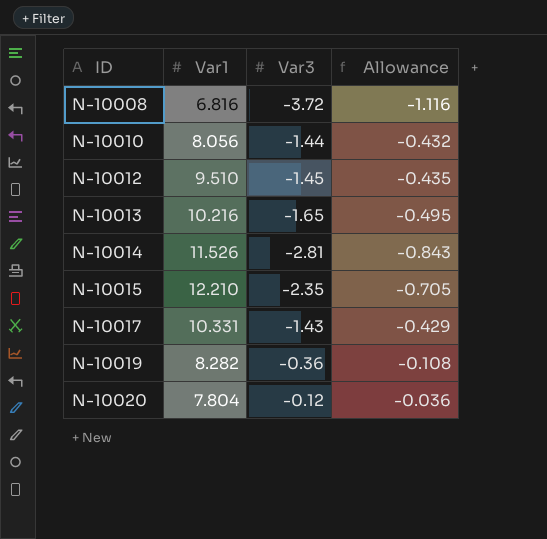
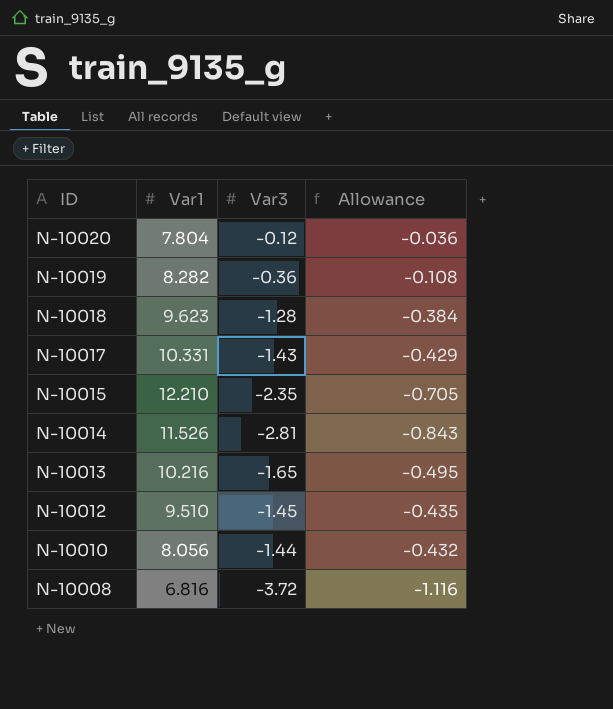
row order: ID ascending -> ID descending
row N-10018: none -> 9.623 | -1.28 | -0.384

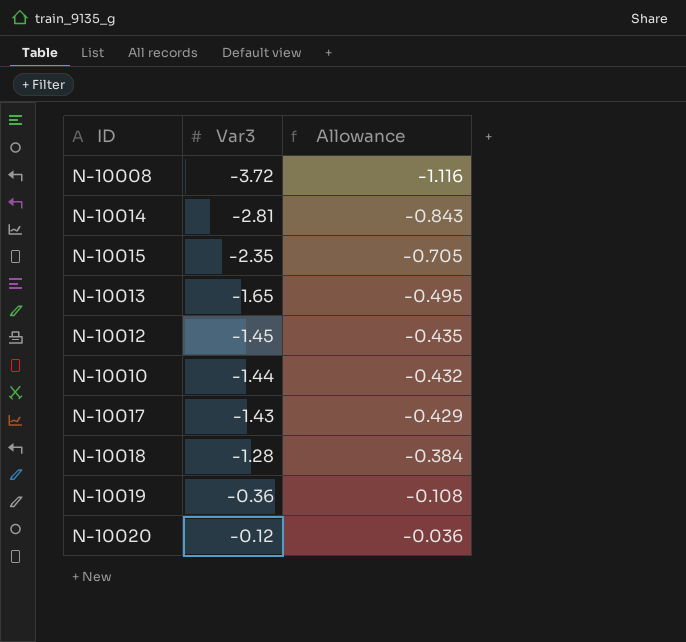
row order: ID descending -> Var3 ascending
column Var1 | position: 2 -> none

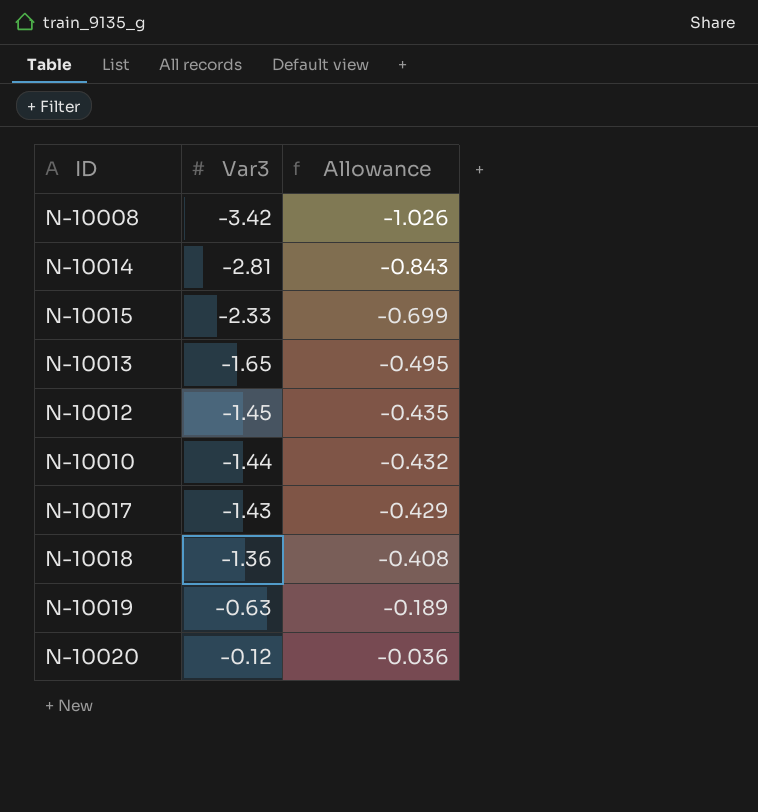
N-10008 | Var3: -3.72 -> -3.42
N-10008 | Allowance: -1.116 -> -1.026
N-10015 | Var3: -2.35 -> -2.33
N-10015 | Allowance: -0.705 -> -0.699
N-10018 | Var3: -1.28 -> -1.36
N-10018 | Allowance: -0.384 -> -0.408
N-10019 | Var3: -0.36 -> -0.63
N-10019 | Allowance: -0.108 -> -0.189

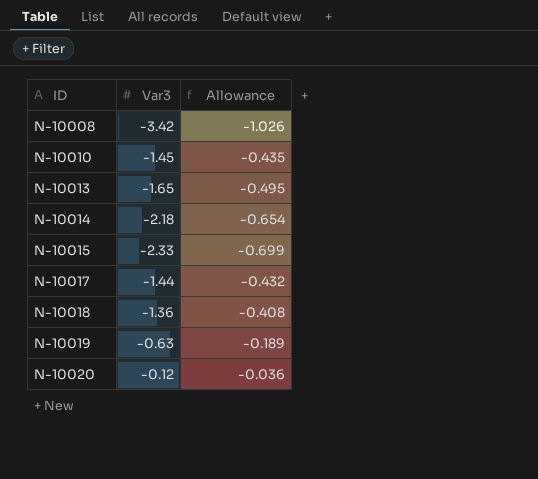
row order: Var3 ascending -> ID ascending
row N-10012: -1.45 | -0.435 -> none
N-10010 | Var3: -1.44 -> -1.45
N-10010 | Allowance: -0.432 -> -0.435
N-10014 | Var3: -2.81 -> -2.18
N-10014 | Allowance: -0.843 -> -0.654
N-10017 | Var3: -1.43 -> -1.44
N-10017 | Allowance: -0.429 -> -0.432

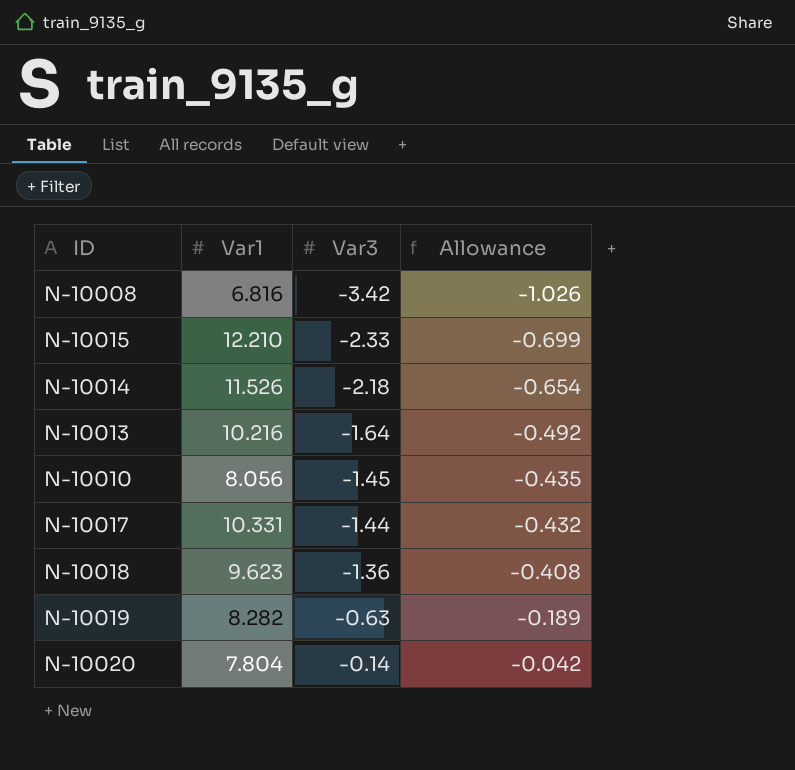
row order: ID ascending -> Var3 ascending
column Var1 | position: none -> 2
N-10013 | Var3: -1.65 -> -1.64
N-10013 | Allowance: -0.495 -> -0.492
N-10020 | Var3: -0.12 -> -0.14
N-10020 | Allowance: -0.036 -> -0.042

